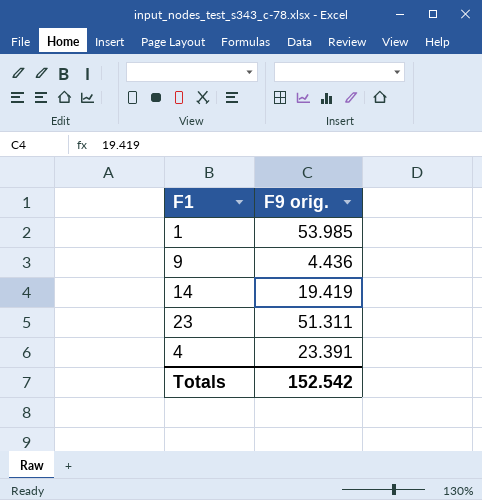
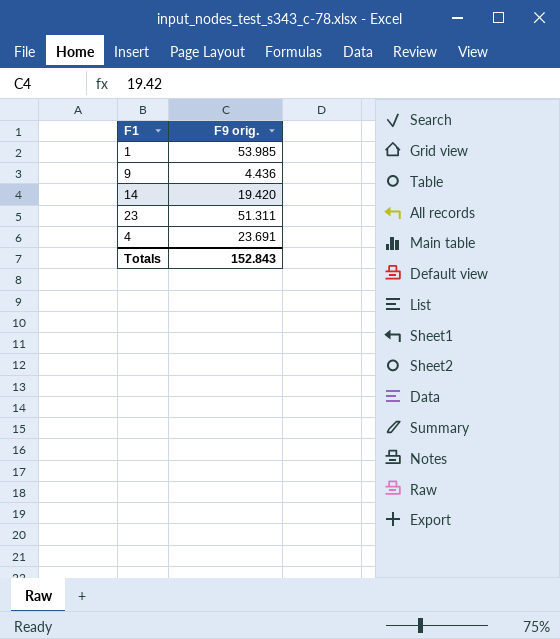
14 | F9 orig.: 19.419 -> 19.420
4 | F9 orig.: 23.391 -> 23.691
Totals | F9 orig.: 152.542 -> 152.843

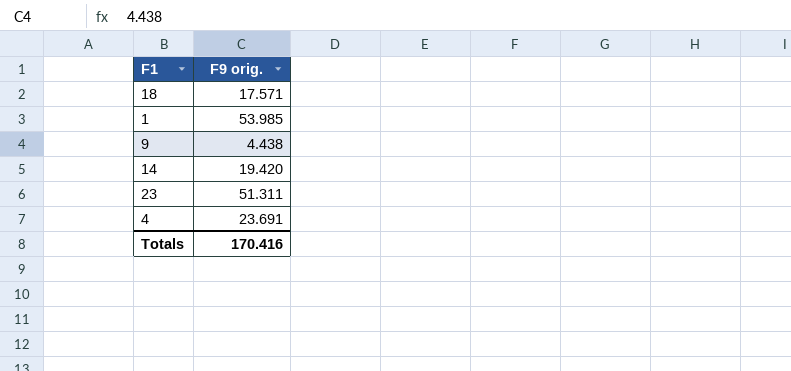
row 18: none -> 17.571
9 | F9 orig.: 4.436 -> 4.438
Totals | F9 orig.: 152.843 -> 170.416

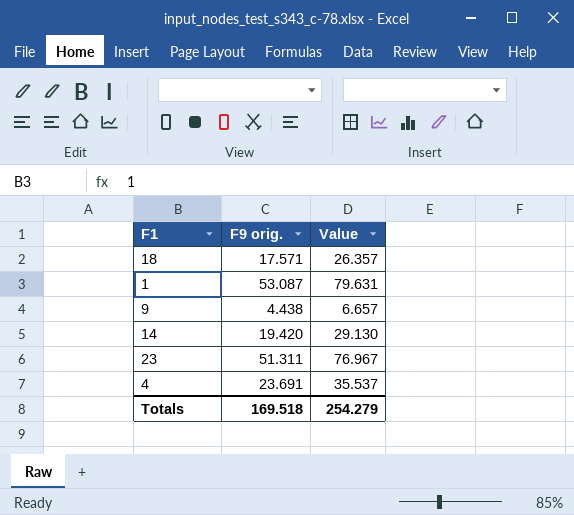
column Value | formula: none -> [F9 orig.] * 1.5
1 | F9 orig.: 53.985 -> 53.087
Totals | F9 orig.: 170.416 -> 169.518

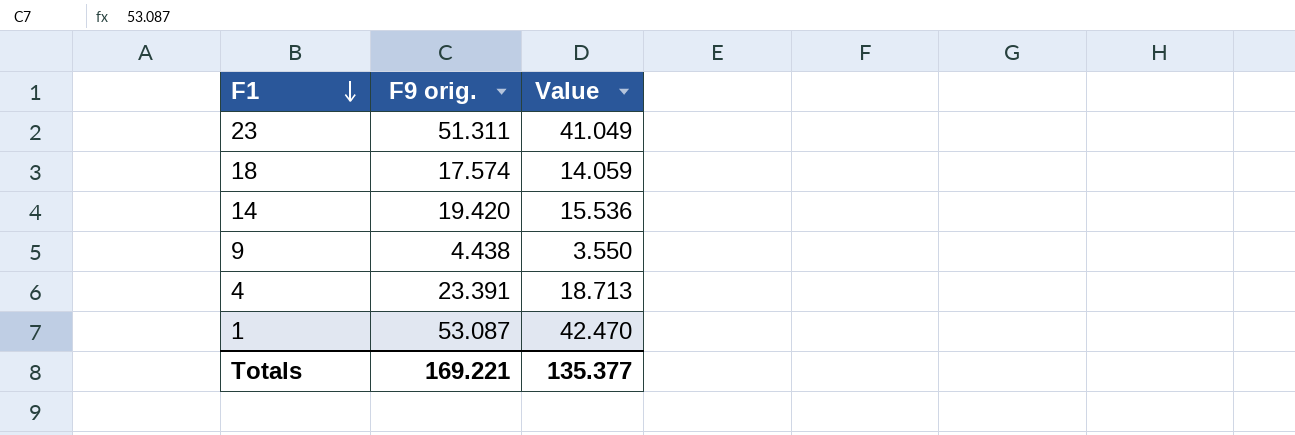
row order: none -> F1 descending
column Value | formula: [F9 orig.] * 1.5 -> [F9 orig.] * 0.8
18 | F9 orig.: 17.571 -> 17.574
4 | F9 orig.: 23.691 -> 23.391
Totals | F9 orig.: 169.518 -> 169.221
Totals | Value: 254.279 -> 135.377

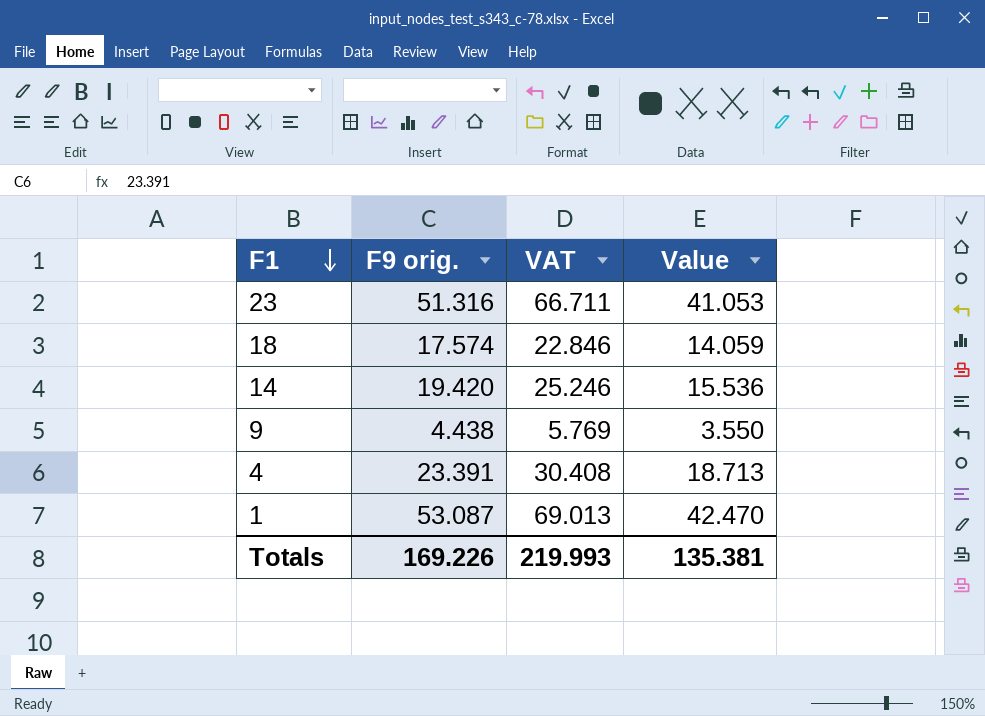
column VAT | formula: none -> [F9 orig.] * 1.3
23 | F9 orig.: 51.311 -> 51.316
23 | Value: 41.049 -> 41.053
Totals | F9 orig.: 169.221 -> 169.226
Totals | Value: 135.377 -> 135.381

